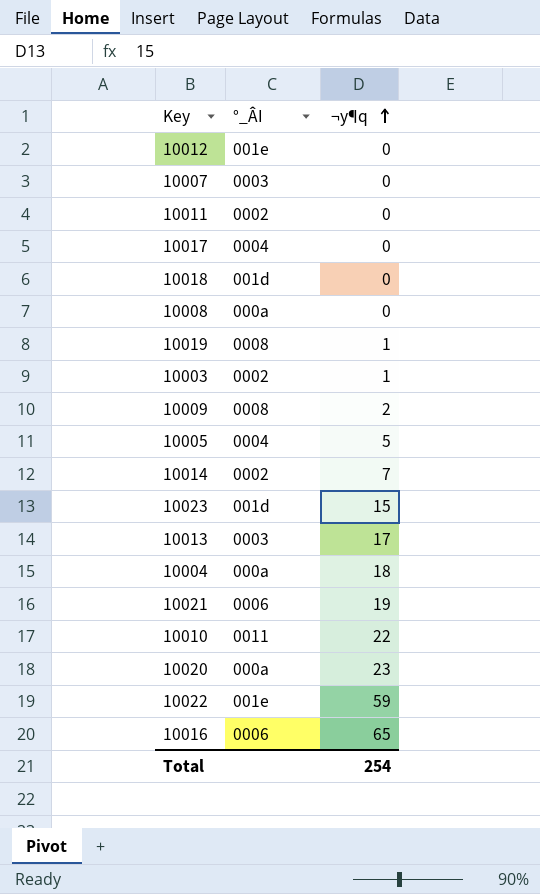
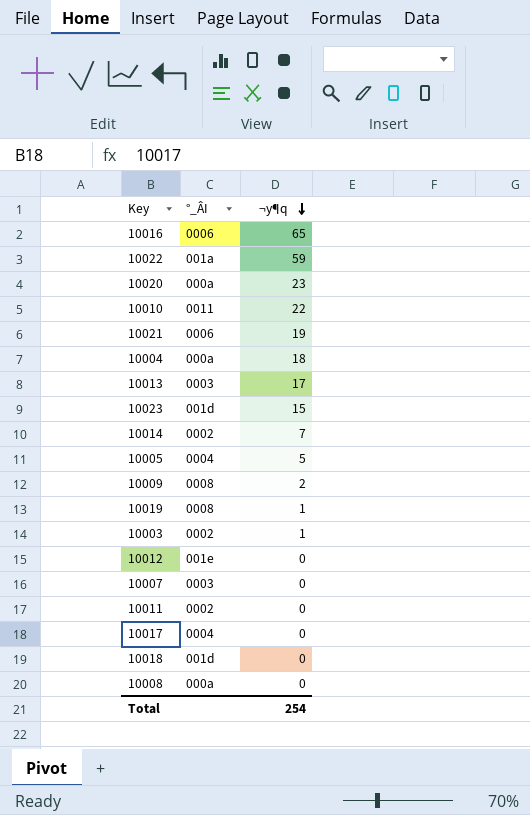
row order: ¬y¶q ascending -> ¬y¶q descending
10022 | °_ÂI: 001e -> 001a

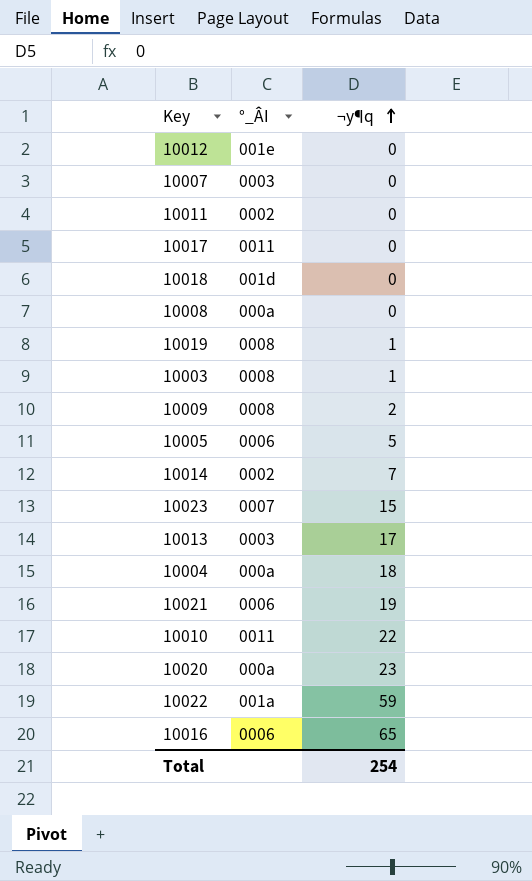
row order: ¬y¶q descending -> ¬y¶q ascending
10017 | °_ÂI: 0004 -> 0011
10003 | °_ÂI: 0002 -> 0008
10005 | °_ÂI: 0004 -> 0006
10023 | °_ÂI: 001d -> 0007

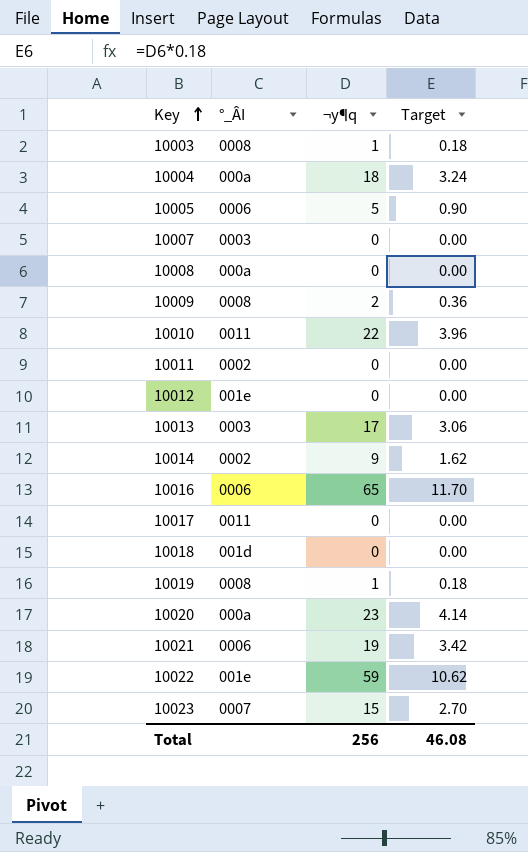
row order: ¬y¶q ascending -> Key ascending
column Target | formula: none -> [¬y¶q] * 0.18
10014 | ¬y¶q: 7 -> 9
10022 | °_ÂI: 001a -> 001e
Total | ¬y¶q: 254 -> 256

